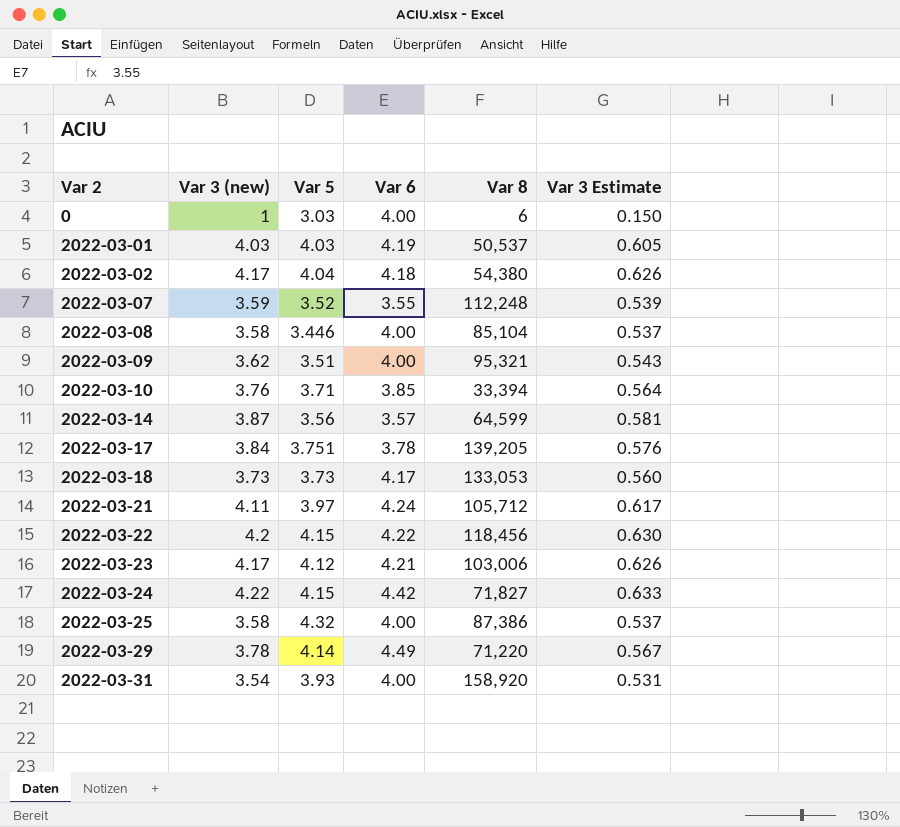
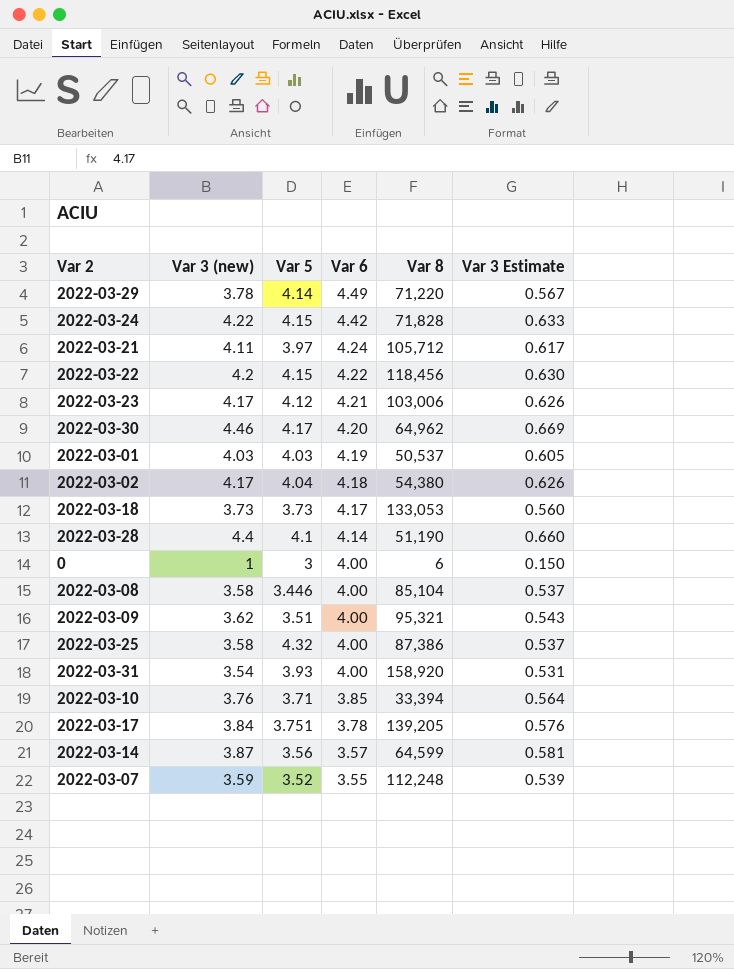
row order: Var 2 ascending -> Var 6 descending
2022-03-24 | Var 8: 71,827 -> 71,828
row 2022-03-30: none -> 4.46 | 4.17 | 4.20 | 64,962 | 0.669
row 2022-03-28: none -> 4.4 | 4.1 | 4.14 | 51,190 | 0.660
0 | Var 5: 3.03 -> 3

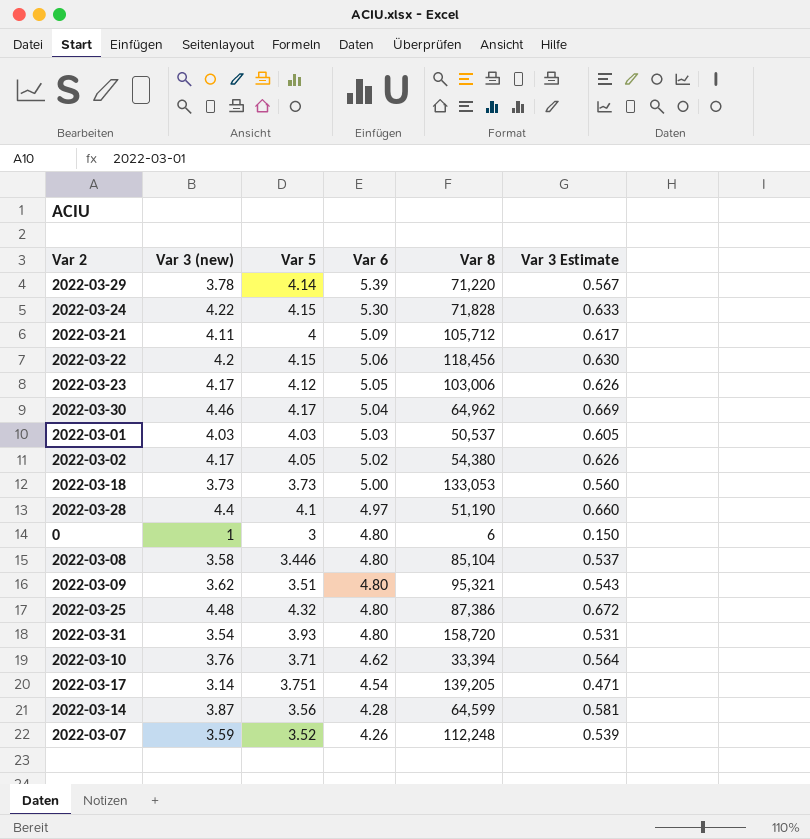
2022-03-29 | Var 6: 4.49 -> 5.39
2022-03-24 | Var 6: 4.42 -> 5.30
2022-03-21 | Var 5: 3.97 -> 4
2022-03-21 | Var 6: 4.24 -> 5.09
2022-03-22 | Var 6: 4.22 -> 5.06
2022-03-23 | Var 6: 4.21 -> 5.05
2022-03-30 | Var 6: 4.20 -> 5.04
2022-03-01 | Var 6: 4.19 -> 5.03
2022-03-02 | Var 5: 4.04 -> 4.05
2022-03-02 | Var 6: 4.18 -> 5.02
2022-03-18 | Var 6: 4.17 -> 5.00
2022-03-28 | Var 6: 4.14 -> 4.97
0 | Var 6: 4.00 -> 4.80
2022-03-08 | Var 6: 4.00 -> 4.80
2022-03-09 | Var 6: 4.00 -> 4.80
2022-03-25 | Var 3 (new): 3.58 -> 4.48
2022-03-25 | Var 6: 4.00 -> 4.80
2022-03-25 | Var 3 Estimate: 0.537 -> 0.672
2022-03-31 | Var 6: 4.00 -> 4.80
2022-03-31 | Var 8: 158,920 -> 158,720
2022-03-10 | Var 6: 3.85 -> 4.62
2022-03-17 | Var 3 (new): 3.84 -> 3.14
2022-03-17 | Var 6: 3.78 -> 4.54
2022-03-17 | Var 3 Estimate: 0.576 -> 0.471
2022-03-14 | Var 6: 3.57 -> 4.28
2022-03-07 | Var 6: 3.55 -> 4.26

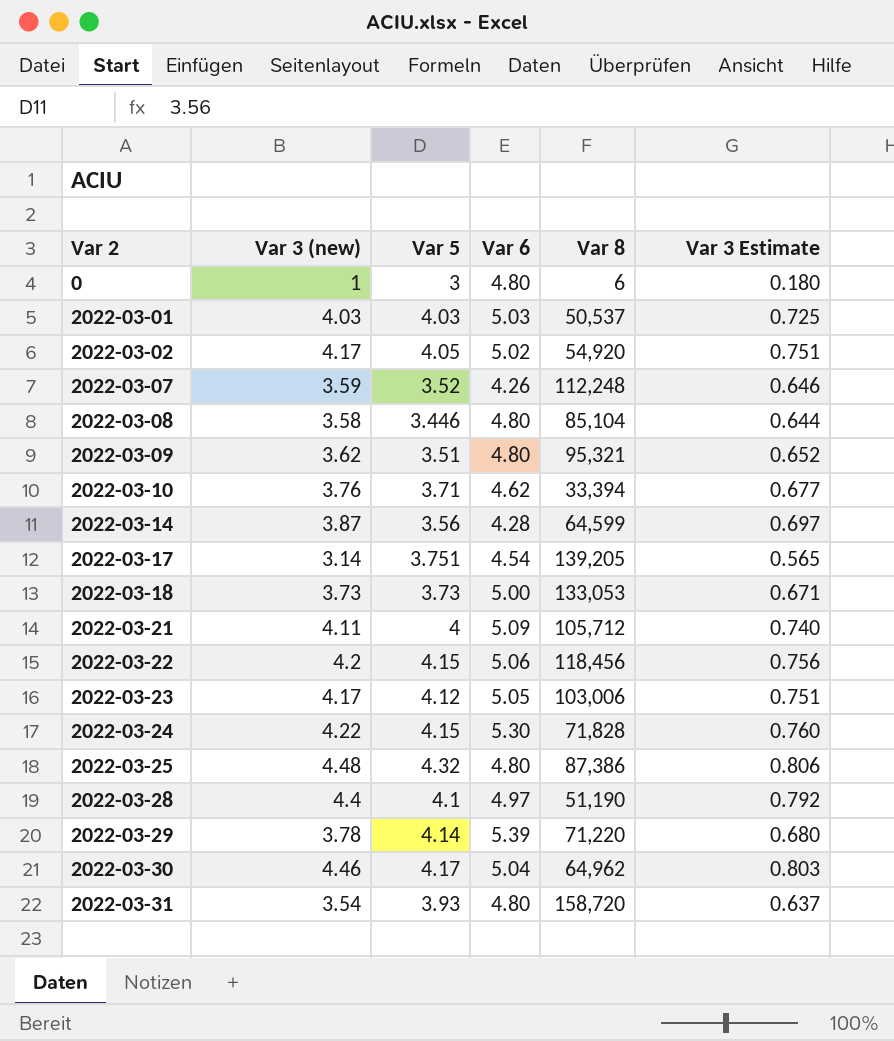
row order: Var 6 descending -> Var 2 ascending
column Var 3 Estimate | formula: [Var 3 (new)] * 0.15 -> [Var 3 (new)] * 0.18
2022-03-02 | Var 8: 54,380 -> 54,920

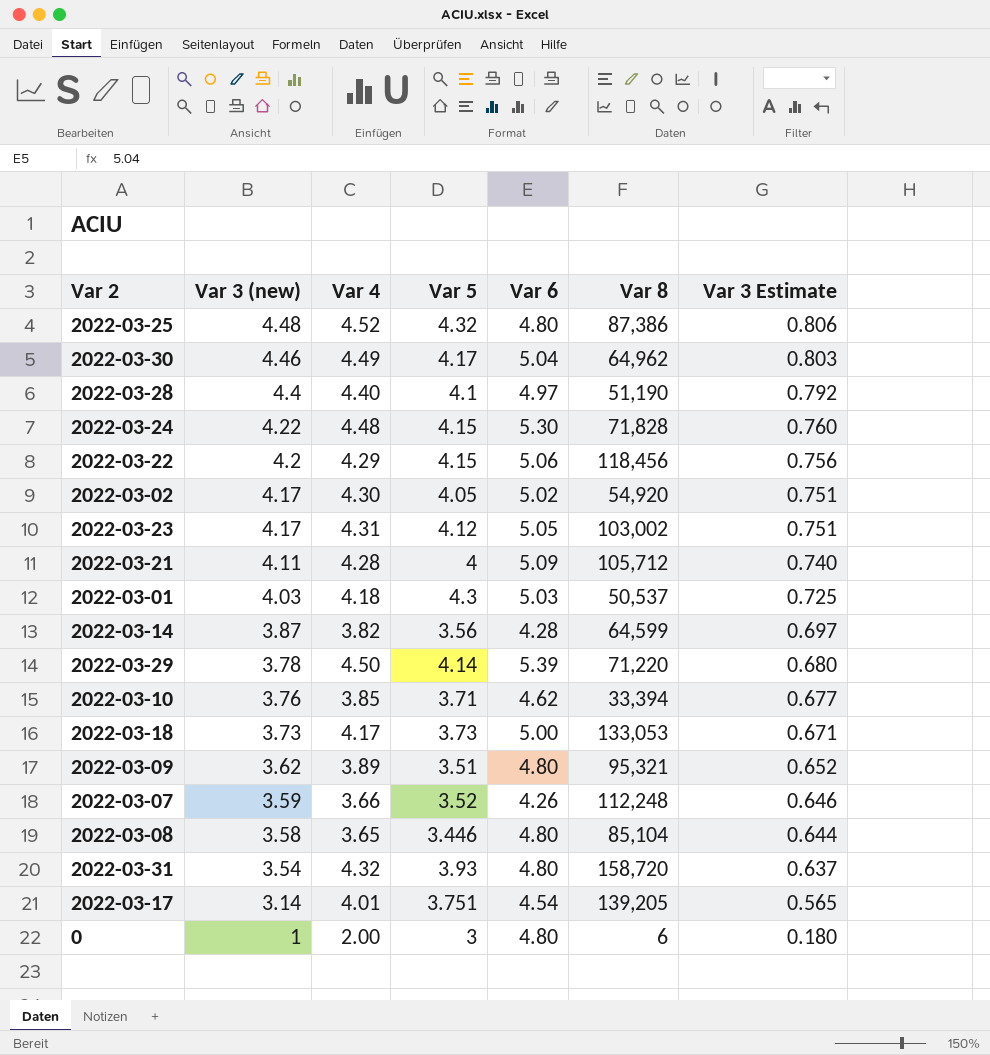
row order: Var 2 ascending -> Var 3 (new) descending
column Var 4 | position: none -> 3
2022-03-23 | Var 8: 103,006 -> 103,002
2022-03-01 | Var 5: 4.03 -> 4.3

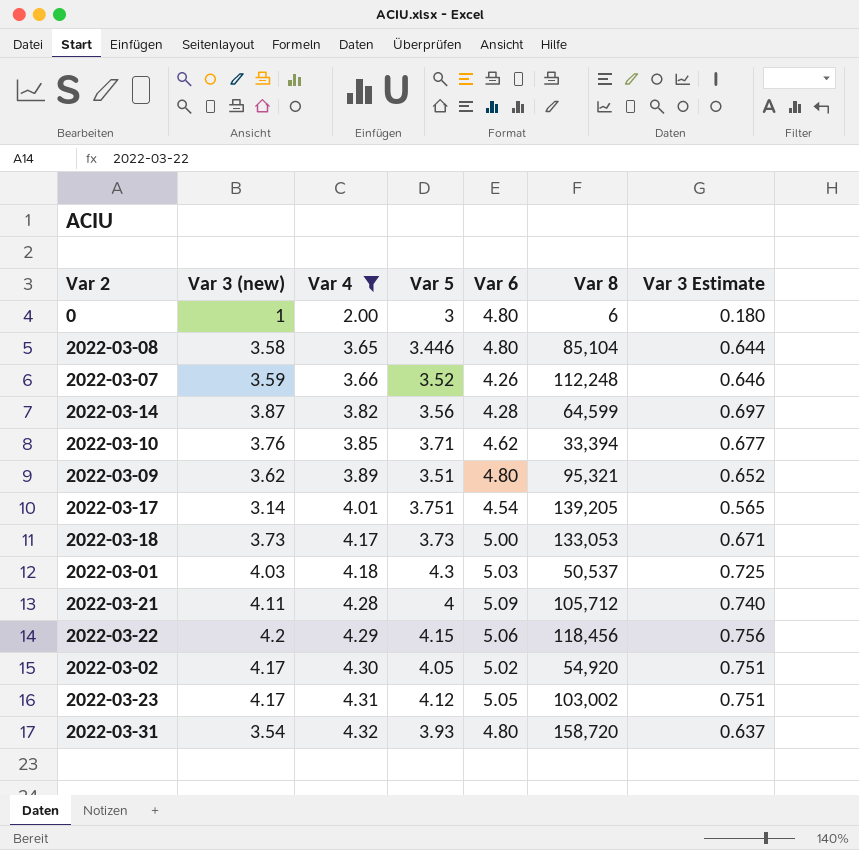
filter: none -> Var 4 <= 4.32
row order: Var 3 (new) descending -> Var 4 ascending

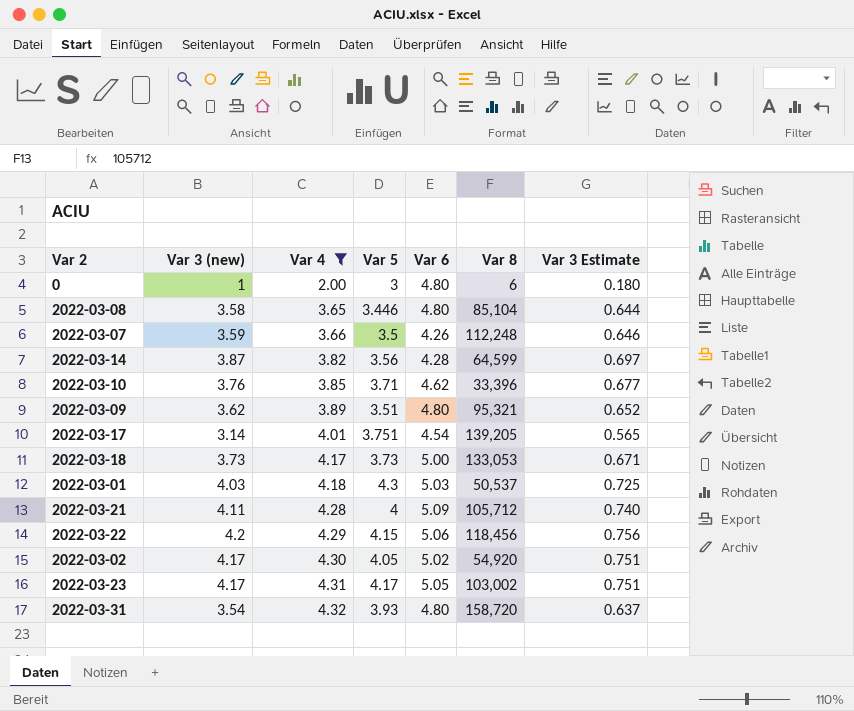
2022-03-07 | Var 5: 3.52 -> 3.5
2022-03-10 | Var 8: 33,394 -> 33,396
2022-03-23 | Var 5: 4.12 -> 4.17

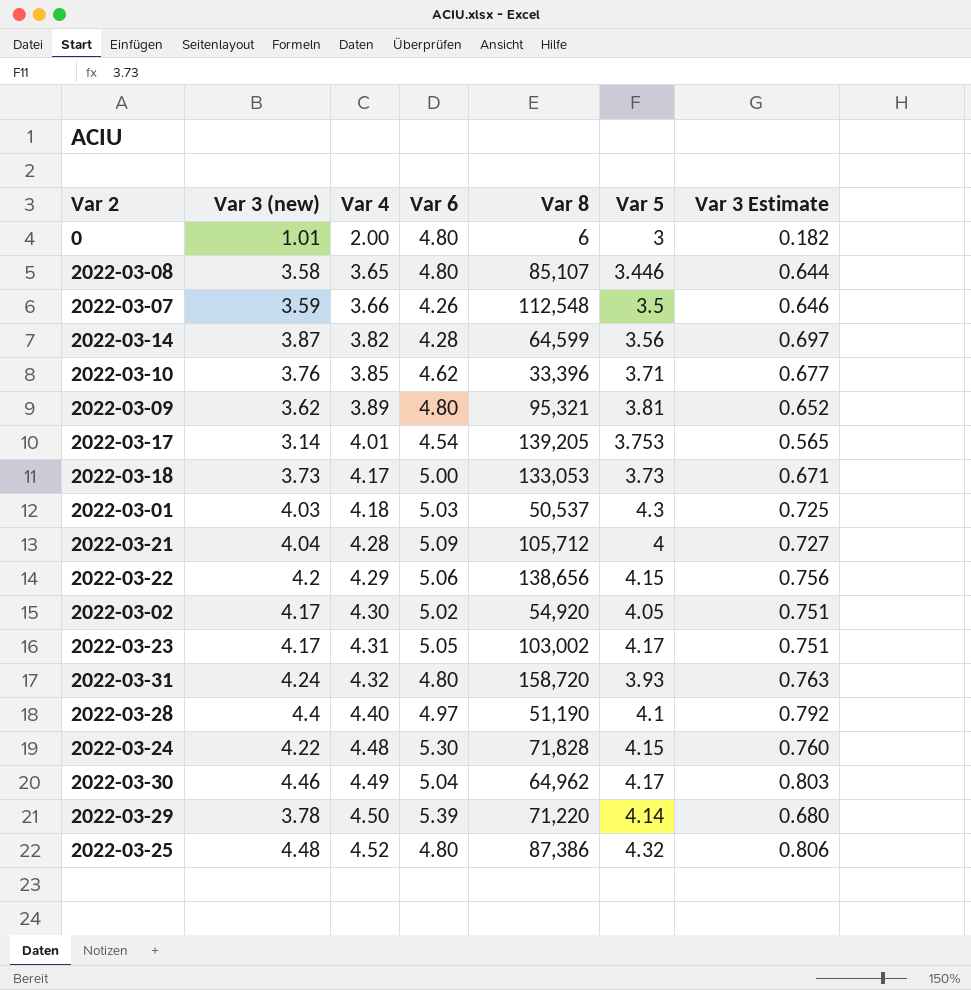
filter: Var 4 <= 4.32 -> none
column Var 5 | position: 4 -> 6
0 | Var 3 (new): 1 -> 1.01
0 | Var 3 Estimate: 0.180 -> 0.182
2022-03-08 | Var 8: 85,104 -> 85,107
2022-03-07 | Var 8: 112,248 -> 112,548
2022-03-09 | Var 5: 3.51 -> 3.81
2022-03-17 | Var 5: 3.751 -> 3.753
2022-03-21 | Var 3 (new): 4.11 -> 4.04
2022-03-21 | Var 3 Estimate: 0.740 -> 0.727
2022-03-22 | Var 8: 118,456 -> 138,656
2022-03-31 | Var 3 (new): 3.54 -> 4.24
2022-03-31 | Var 3 Estimate: 0.637 -> 0.763

